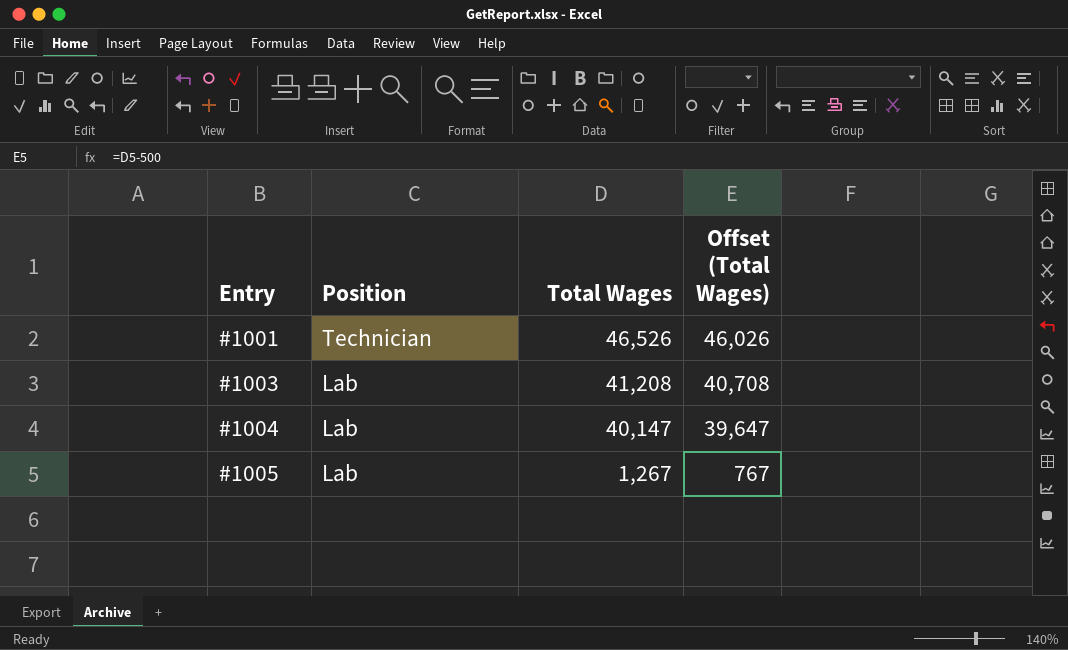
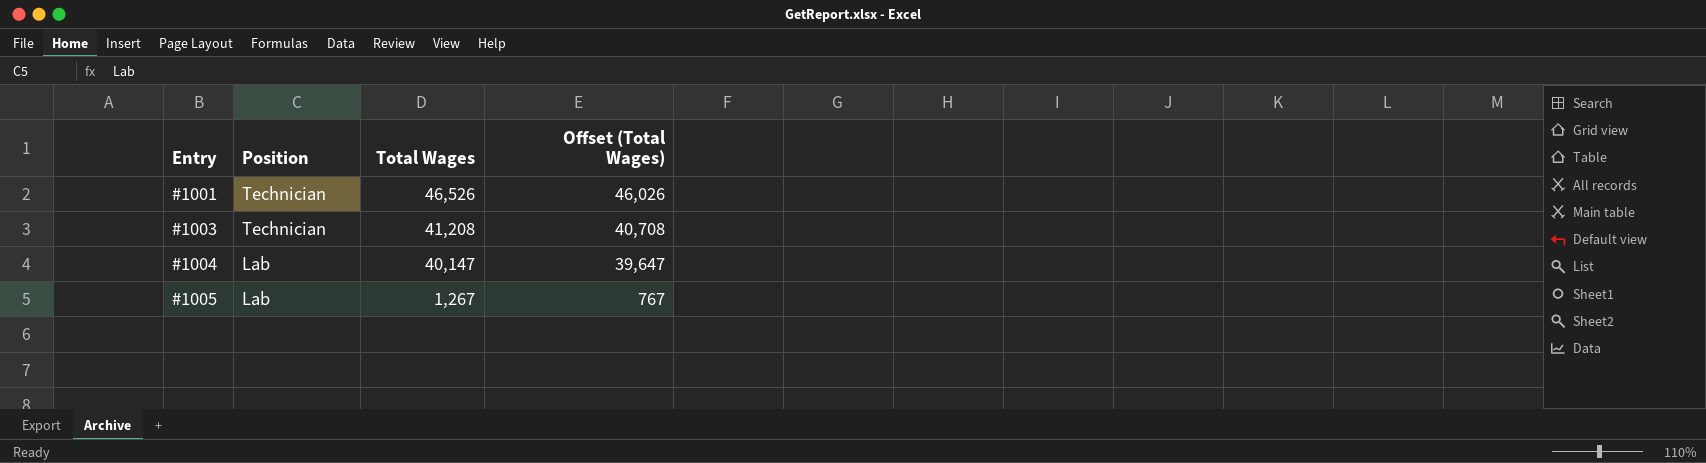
#1003 | Position: Lab -> Technician

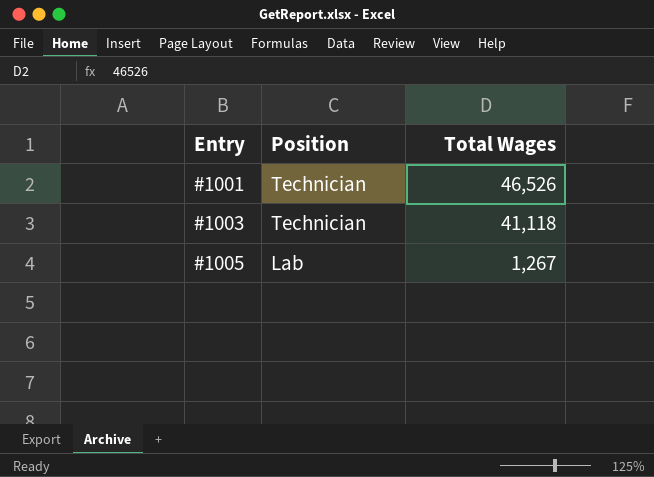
column Offset (Total Wages) | formula: [Total Wages] - 500 -> none
row #1004: Lab | 40,147 | 39,647 -> none
#1003 | Total Wages: 41,208 -> 41,118

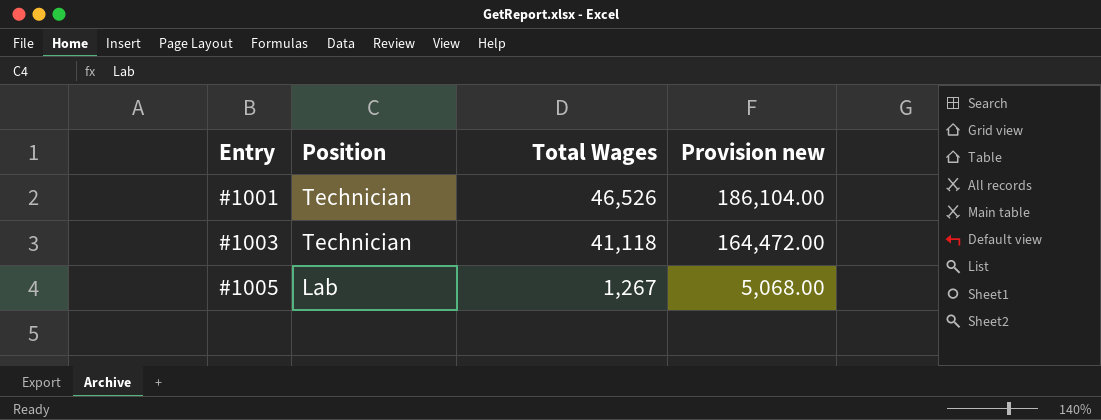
column Provision new | formula: none -> [Total Wages] * 4

